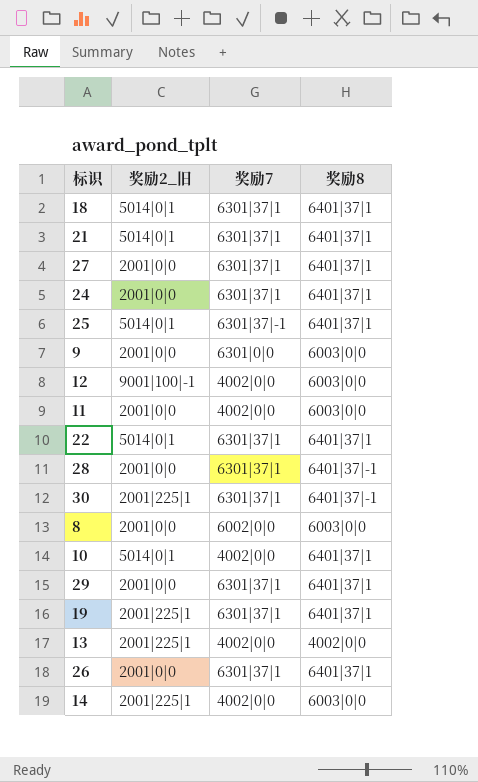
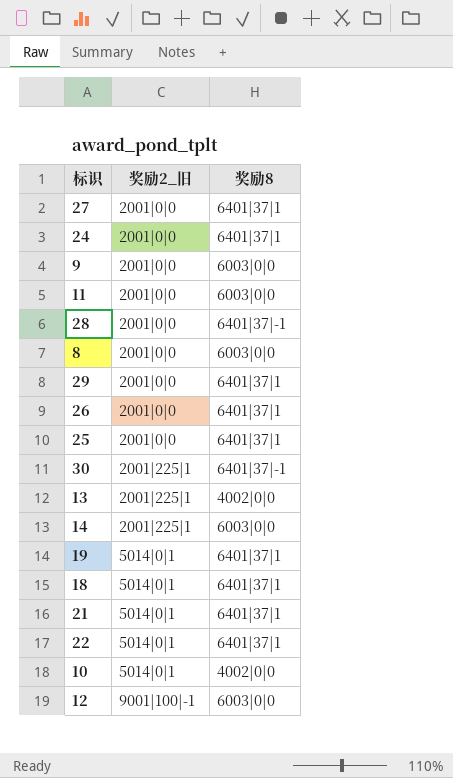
row order: none -> 奖励2_旧 ascending
column 奖励7 | position: 3 -> none
25 | 奖励2_旧: 5014|0|1 -> 2001|0|0
19 | 奖励2_旧: 2001|225|1 -> 5014|0|1
10 | 奖励8: 6401|37|1 -> 4002|0|0

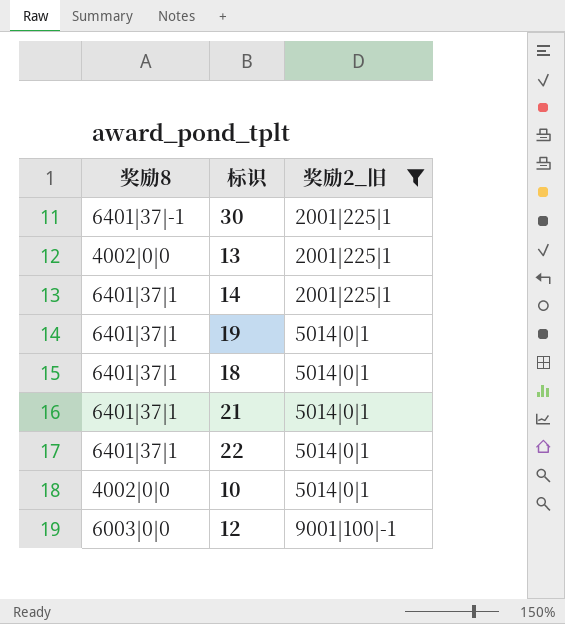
filter: none -> 奖励2_旧 != 2001|0|0
column 奖励8 | position: 3 -> 1
14 | 奖励8: 6003|0|0 -> 6401|37|1

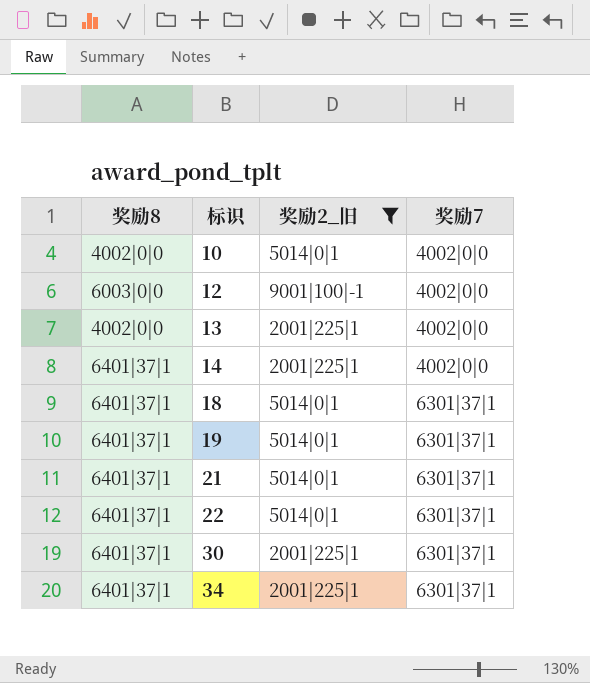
row order: 奖励2_旧 ascending -> 标识 ascending
column 奖励7 | position: none -> 4
30 | 奖励8: 6401|37|-1 -> 6401|37|1
row 34: none -> 6401|37|1 | 2001|225|1 | 6301|37|1

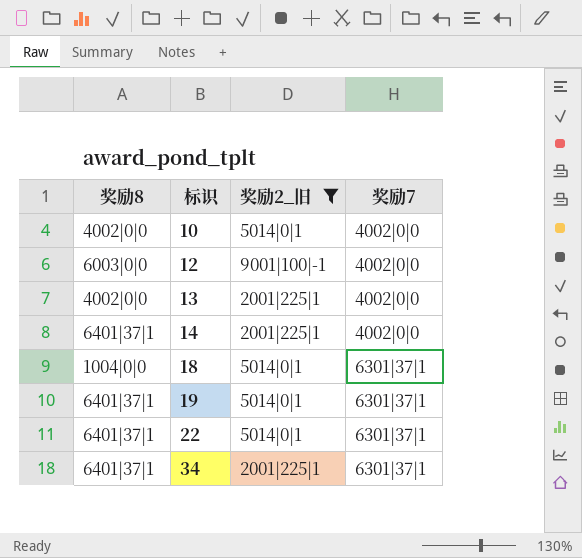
row 21: 6401|37|1 | 5014|0|1 | 6301|37|1 -> none
row 30: 6401|37|1 | 2001|225|1 | 6301|37|1 -> none
18 | 奖励8: 6401|37|1 -> 1004|0|0

